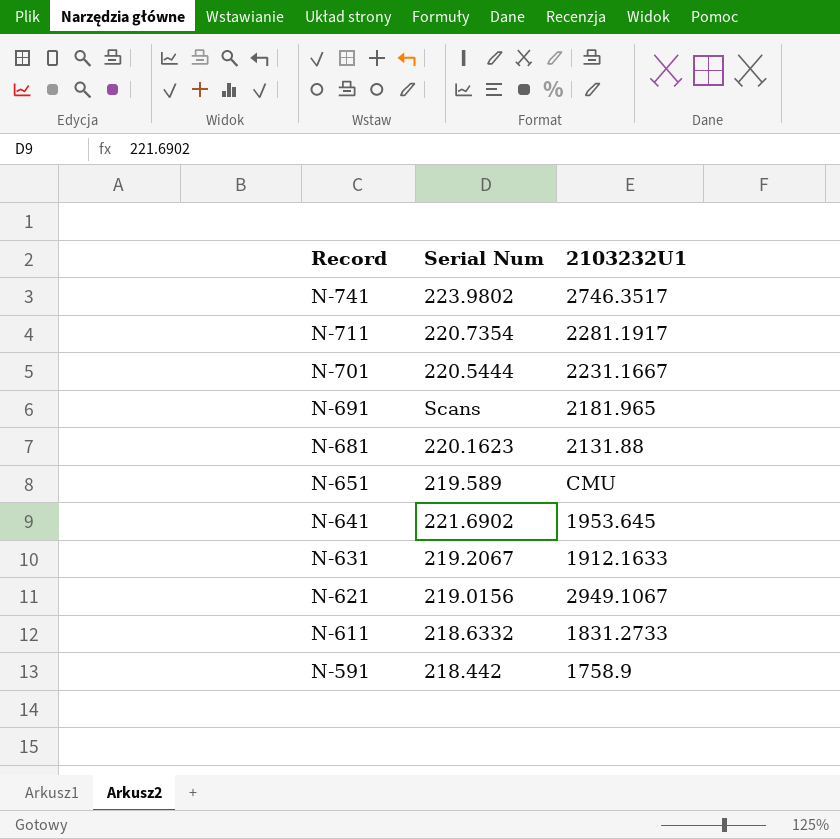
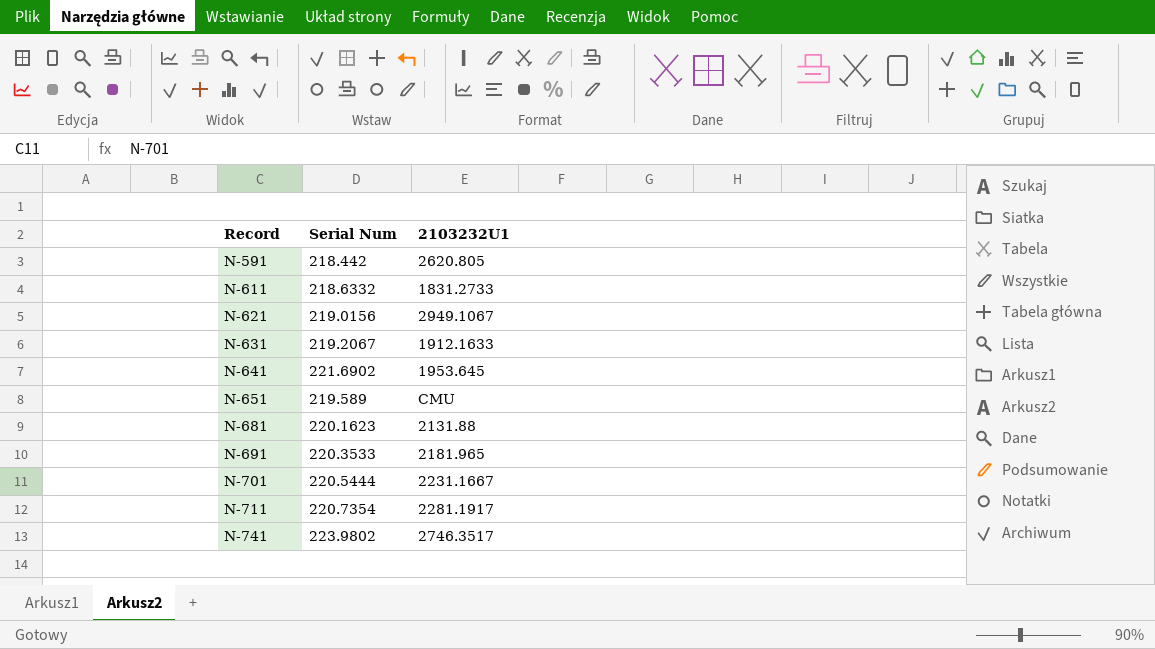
row order: Record descending -> Record ascending
N-591 | 2103232U1: 1758.9 -> 2620.805
N-691 | Serial Num: Scans -> 220.3533

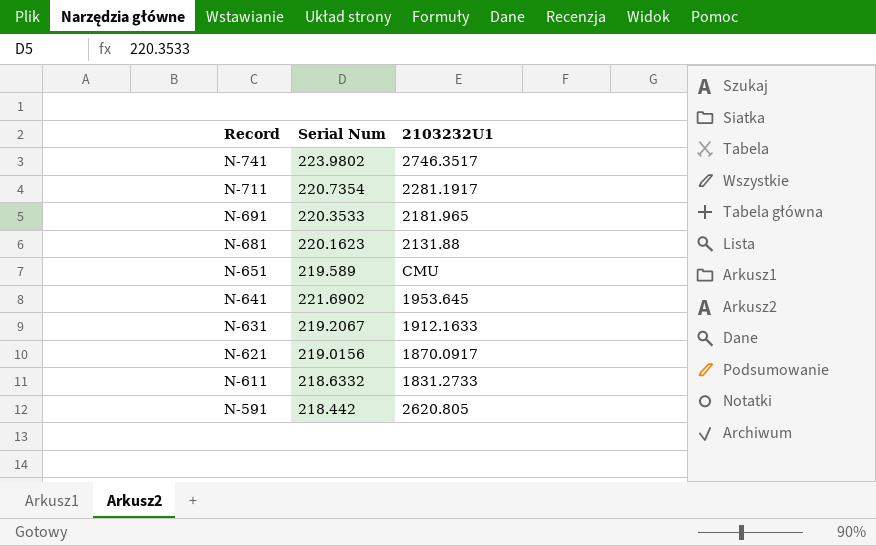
row order: Record ascending -> Record descending
row N-701: 220.5444 | 2231.1667 -> none
N-621 | 2103232U1: 2949.1067 -> 1870.0917

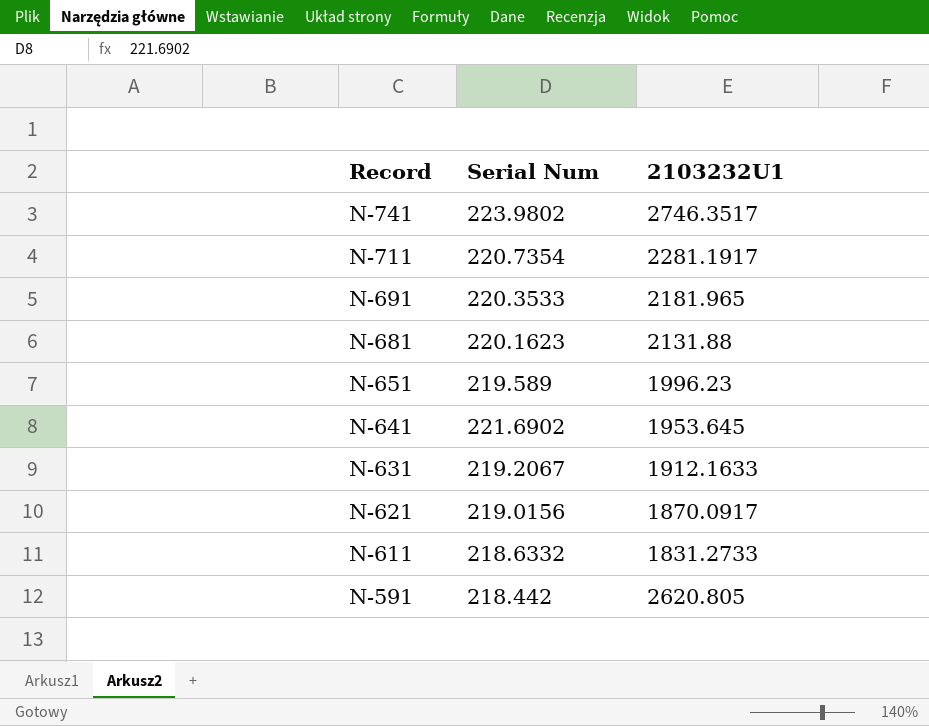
N-651 | 2103232U1: CMU -> 1996.23

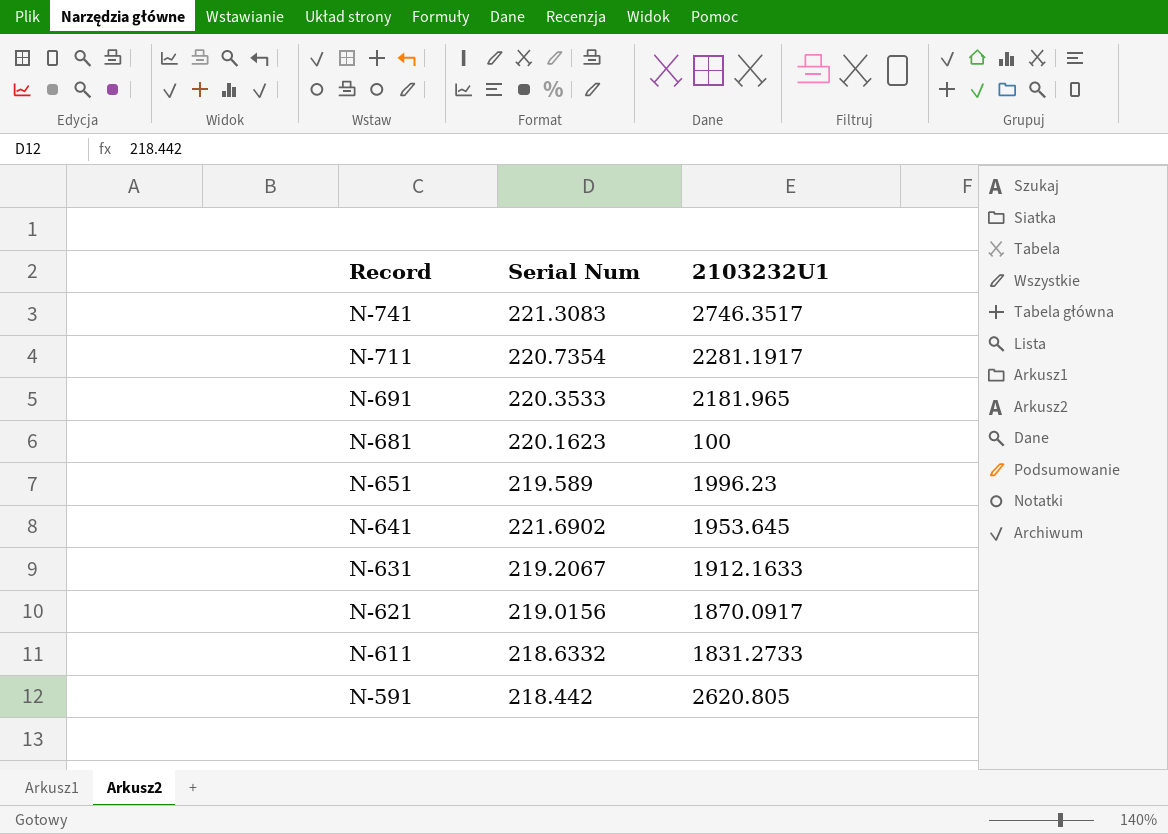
N-741 | Serial Num: 223.9802 -> 221.3083
N-681 | 2103232U1: 2131.88 -> 100

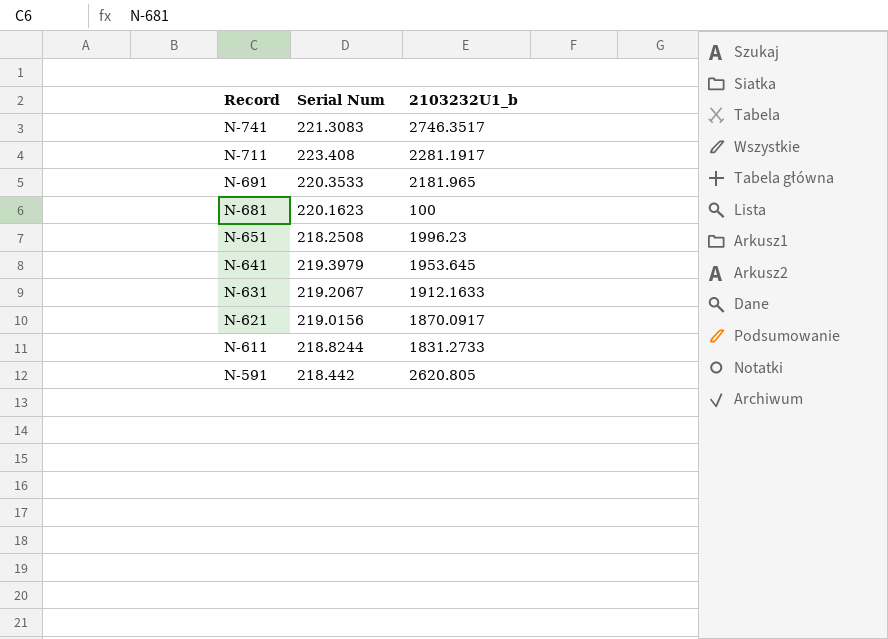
column name: 2103232U1 -> 2103232U1_b
N-711 | Serial Num: 220.7354 -> 223.408
N-651 | Serial Num: 219.589 -> 218.2508
N-641 | Serial Num: 221.6902 -> 219.3979
N-611 | Serial Num: 218.6332 -> 218.8244

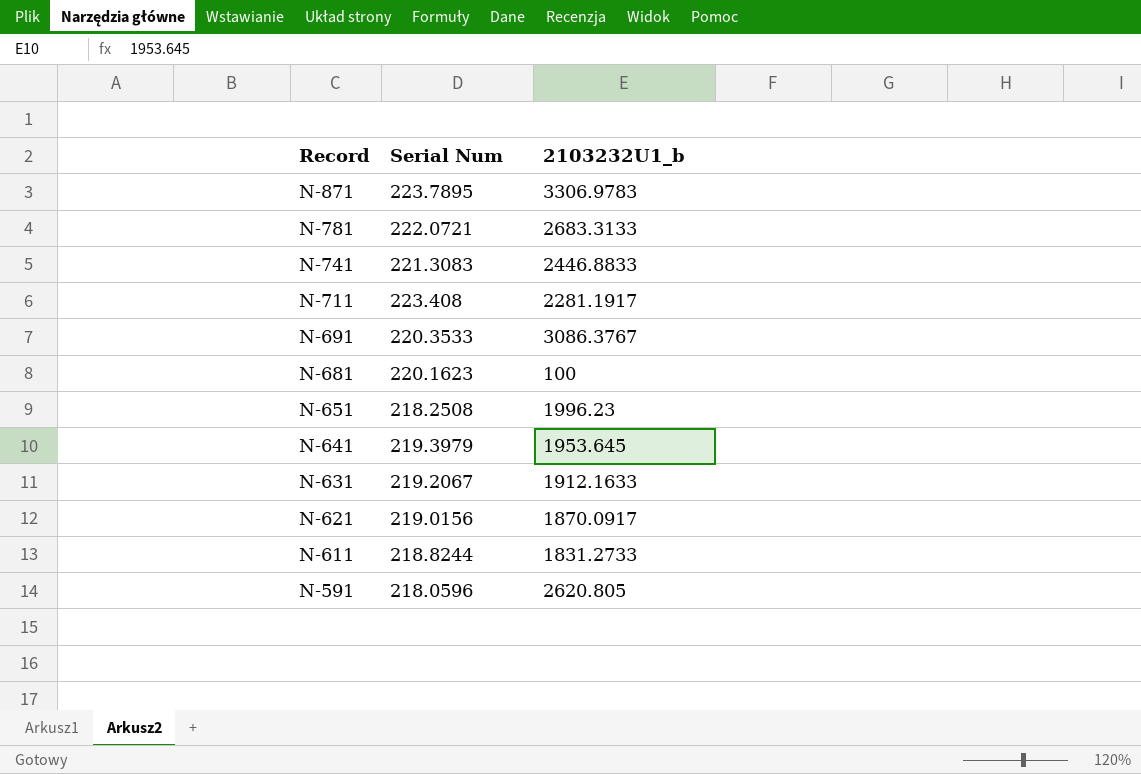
row N-871: none -> 223.7895 | 3306.9783
row N-781: none -> 222.0721 | 2683.3133
N-741 | 2103232U1_b: 2746.3517 -> 2446.8833
N-691 | 2103232U1_b: 2181.965 -> 3086.3767
N-591 | Serial Num: 218.442 -> 218.0596

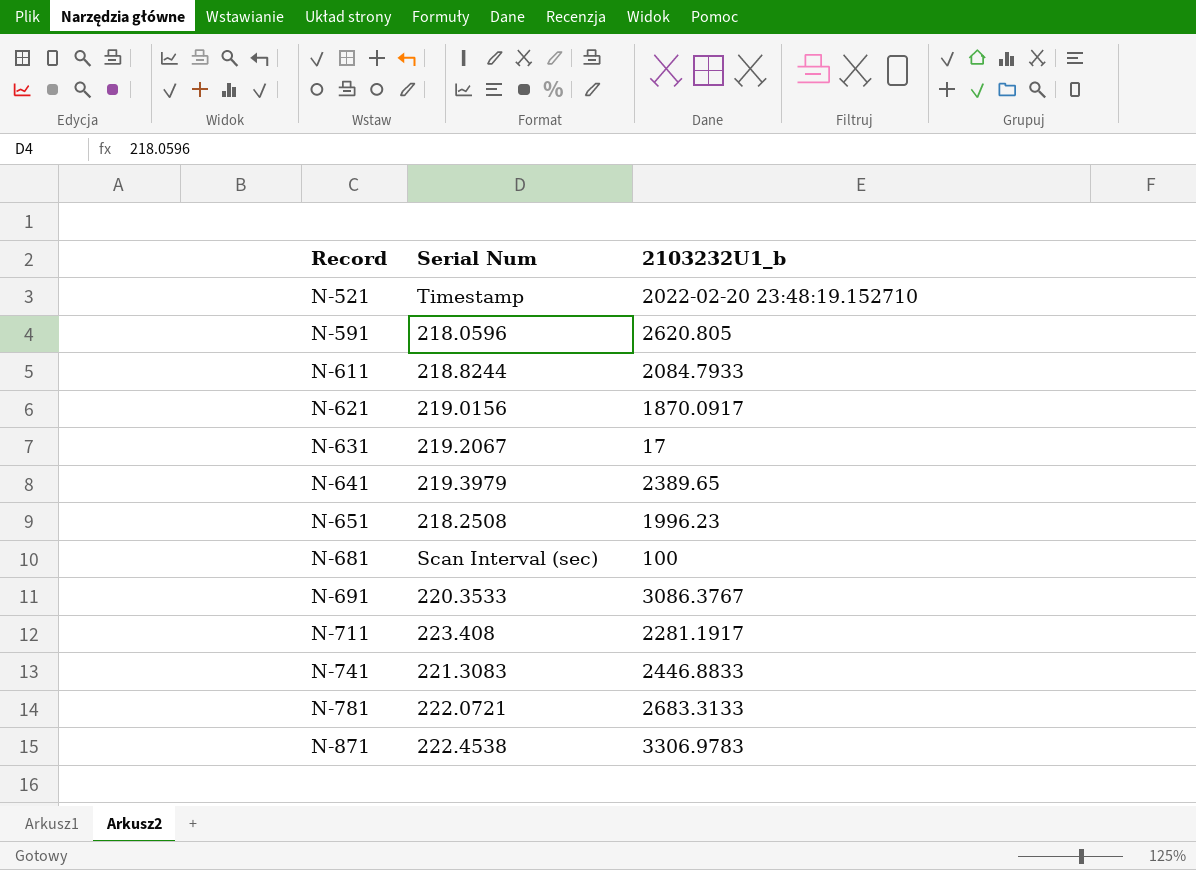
row order: Record descending -> Record ascending
row N-521: none -> Timestamp | 2022-02-20 23:48:19.152710
N-611 | 2103232U1_b: 1831.2733 -> 2084.7933
N-631 | 2103232U1_b: 1912.1633 -> 17
N-641 | 2103232U1_b: 1953.645 -> 2389.65
N-681 | Serial Num: 220.1623 -> Scan Interval (sec)
N-871 | Serial Num: 223.7895 -> 222.4538

